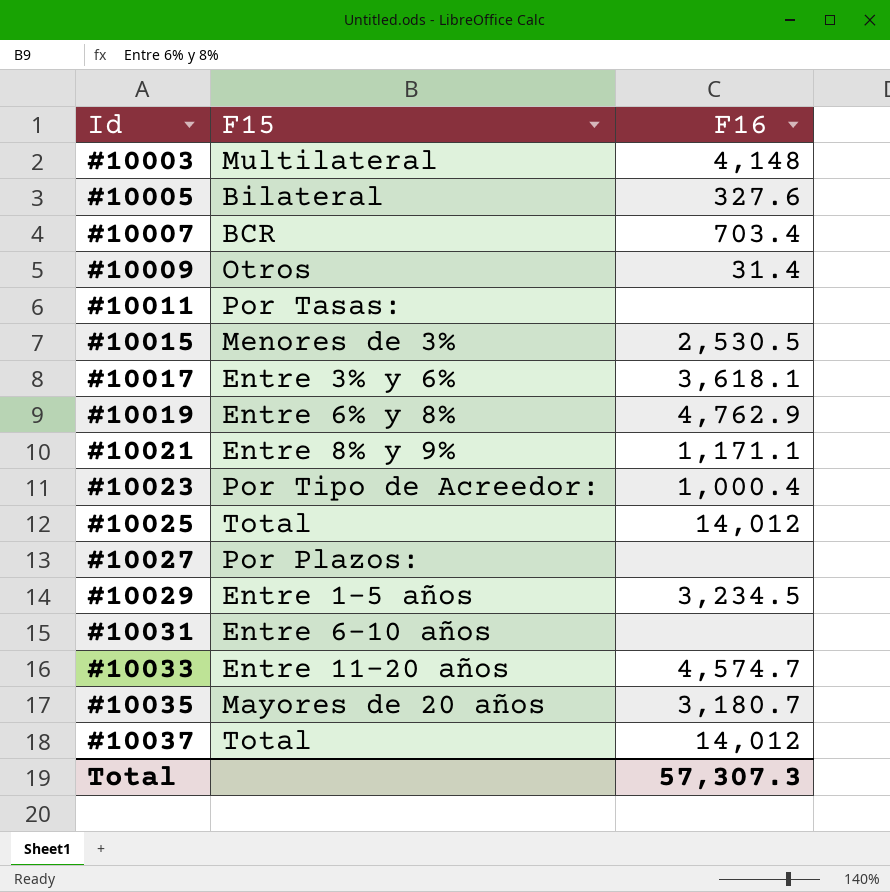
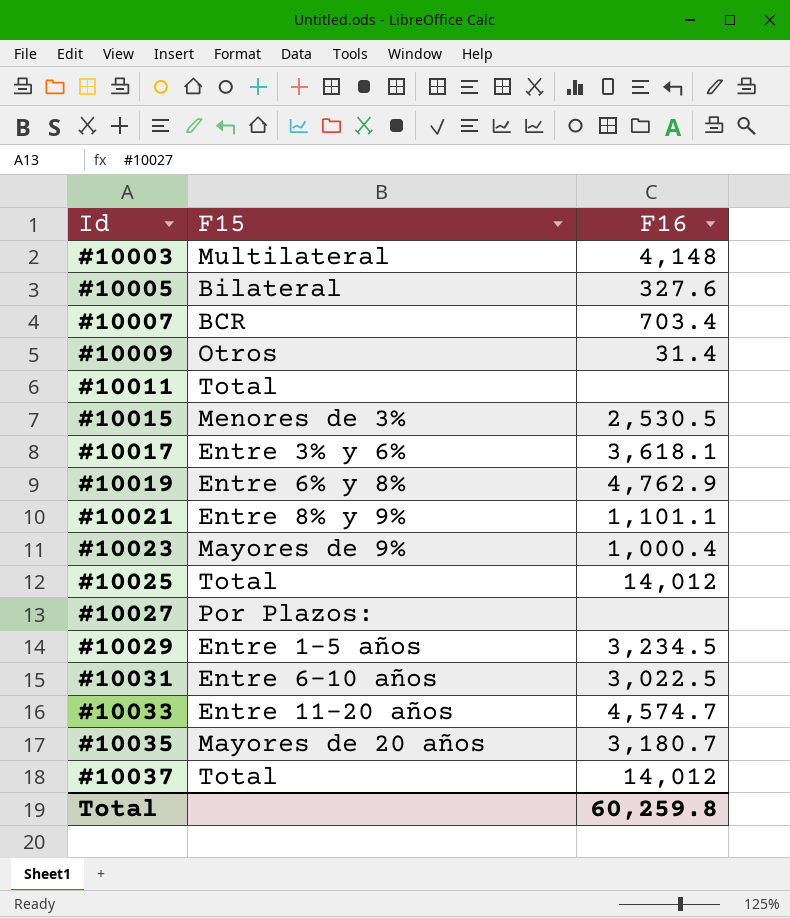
#10011 | F15: Por Tasas: -> Total
#10021 | F16: 1,171.1 -> 1,101.1
#10023 | F15: Por Tipo de Acreedor: -> Mayores de 9%
#10031 | F16: none -> 3,022.5
Total | F16: 57,307.3 -> 60,259.8

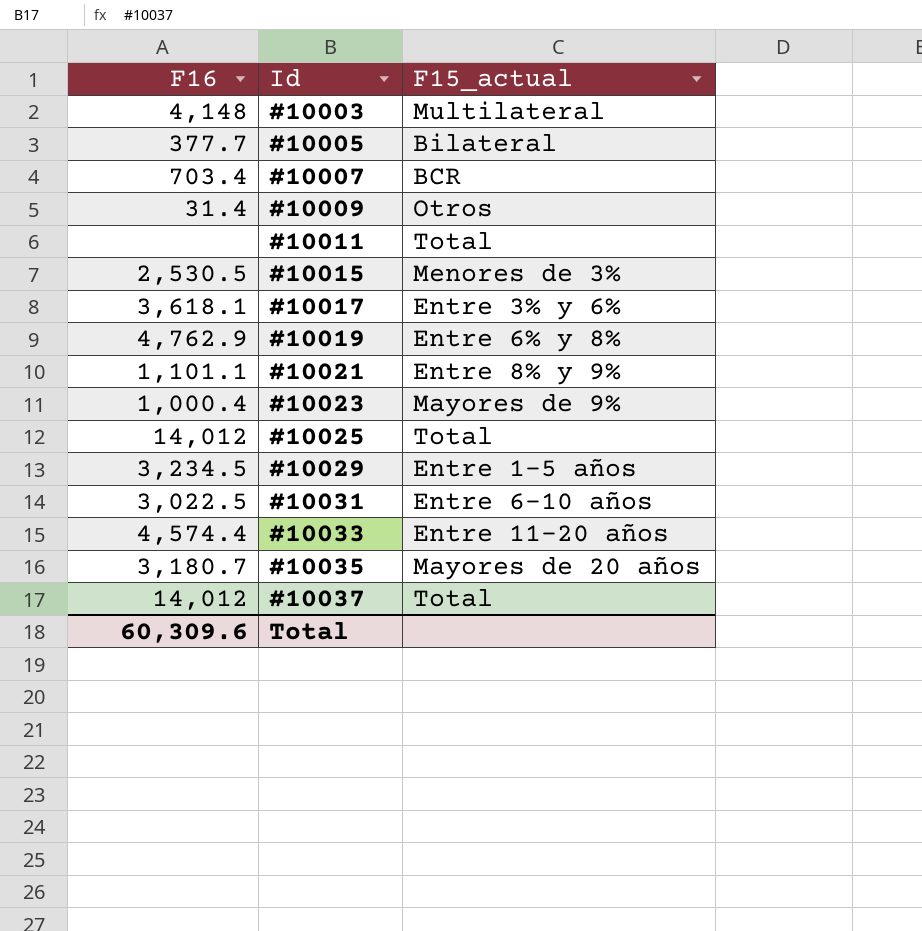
column F16 | position: 3 -> 1
column name: F15 -> F15_actual
row #10027: Por Plazos: | none -> none
#10005 | F16: 327.6 -> 377.7
#10033 | F16: 4,574.7 -> 4,574.4
Total | F16: 60,259.8 -> 60,309.6

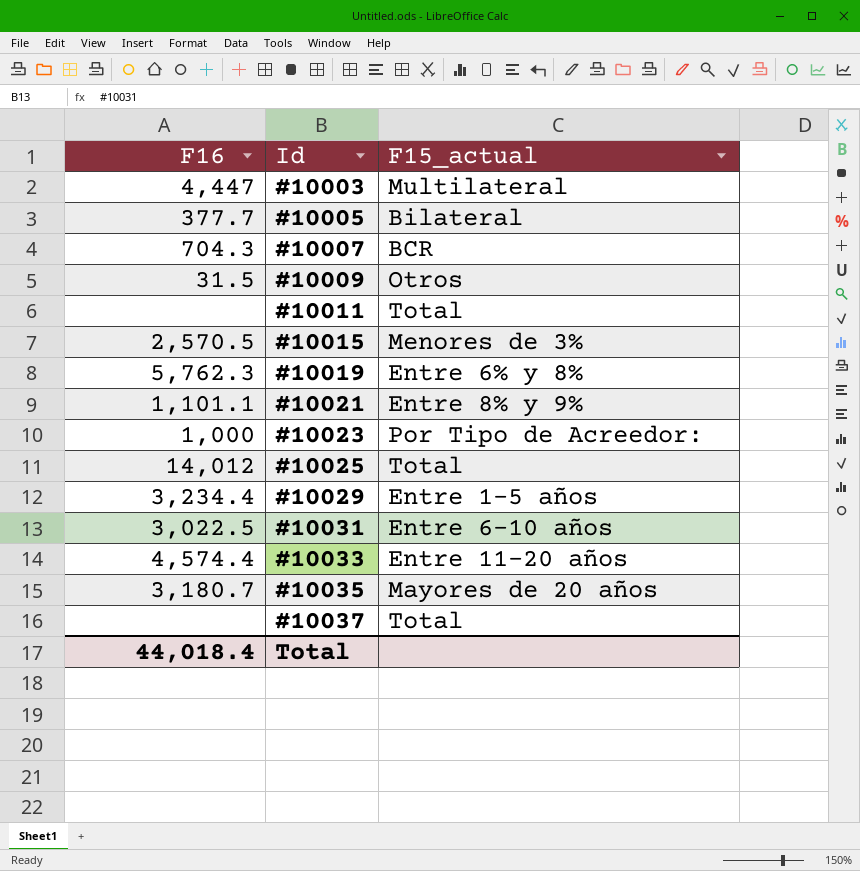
row #10017: 3,618.1 | Entre 3% y 6% -> none
#10003 | F16: 4,148 -> 4,447
#10007 | F16: 703.4 -> 704.3
#10009 | F16: 31.4 -> 31.5
#10015 | F16: 2,530.5 -> 2,570.5
#10019 | F16: 4,762.9 -> 5,762.3
#10023 | F16: 1,000.4 -> 1,000
#10023 | F15_actual: Mayores de 9% -> Por Tipo de Acreedor:
#10029 | F16: 3,234.5 -> 3,234.4
#10037 | F16: 14,012 -> none
Total | F16: 60,309.6 -> 44,018.4

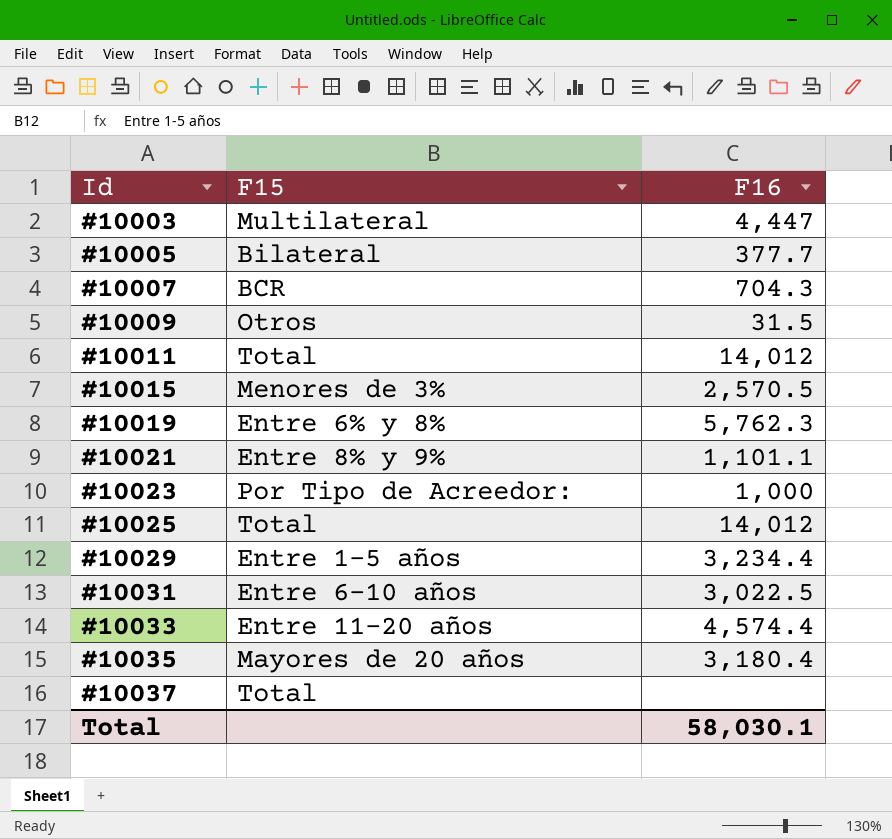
column name: F15_actual -> F15
column F16 | position: 1 -> 3
#10011 | F16: none -> 14,012
#10035 | F16: 3,180.7 -> 3,180.4
Total | F16: 44,018.4 -> 58,030.1

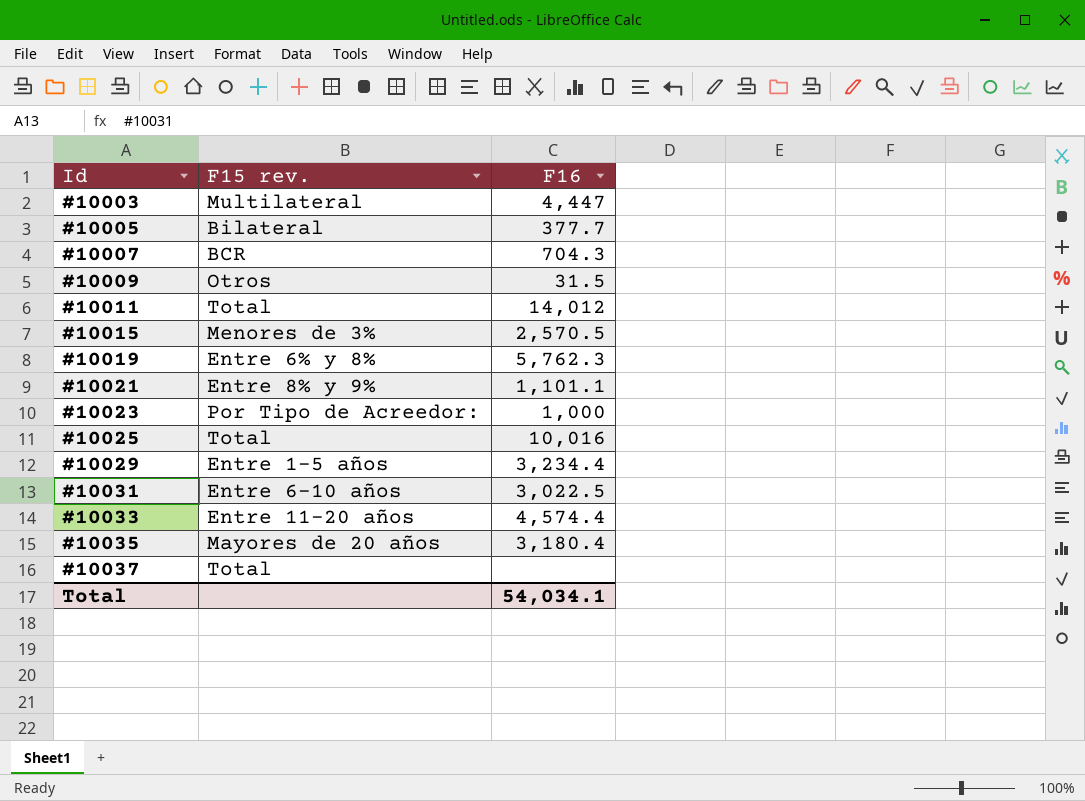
column name: F15 -> F15 rev.
#10025 | F16: 14,012 -> 10,016
Total | F16: 58,030.1 -> 54,034.1

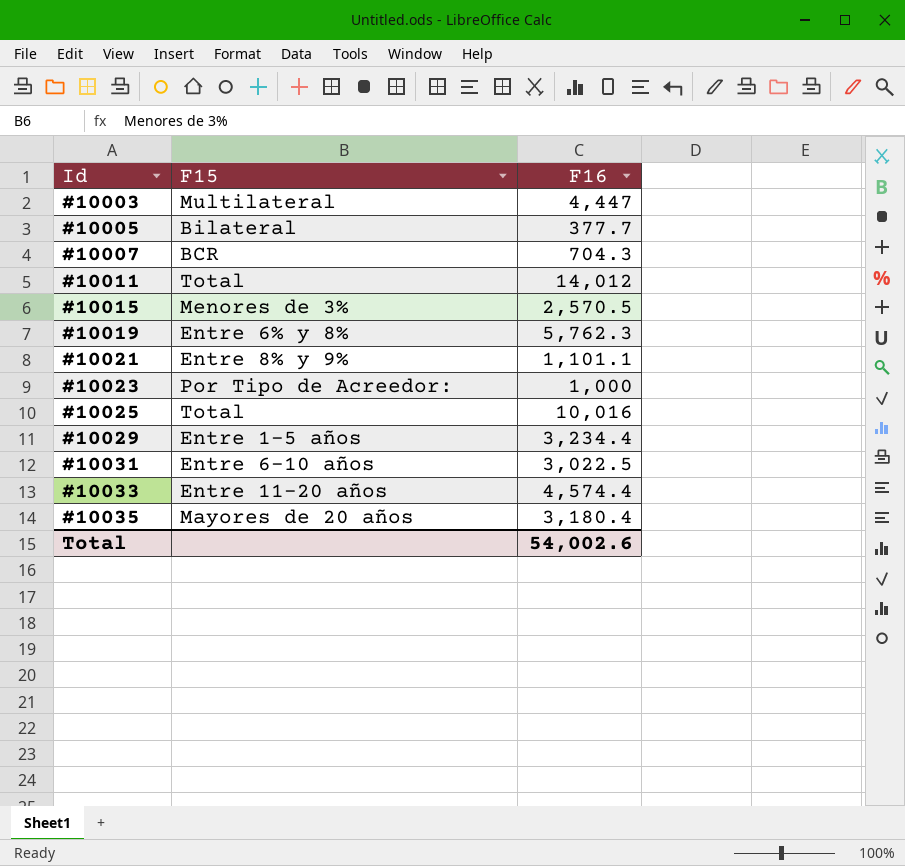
column name: F15 rev. -> F15
row #10009: Otros | 31.5 -> none
row #10037: Total | none -> none
Total | F16: 54,034.1 -> 54,002.6

